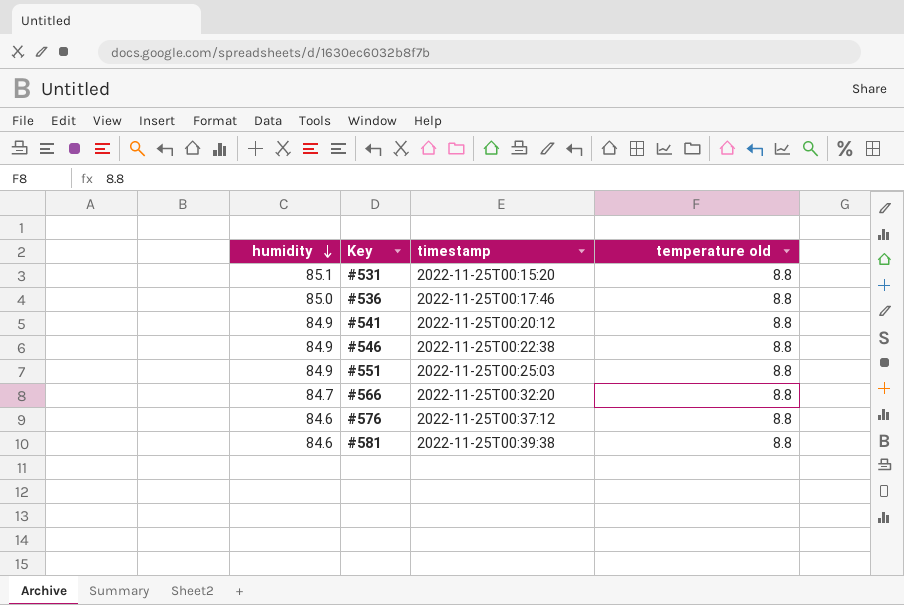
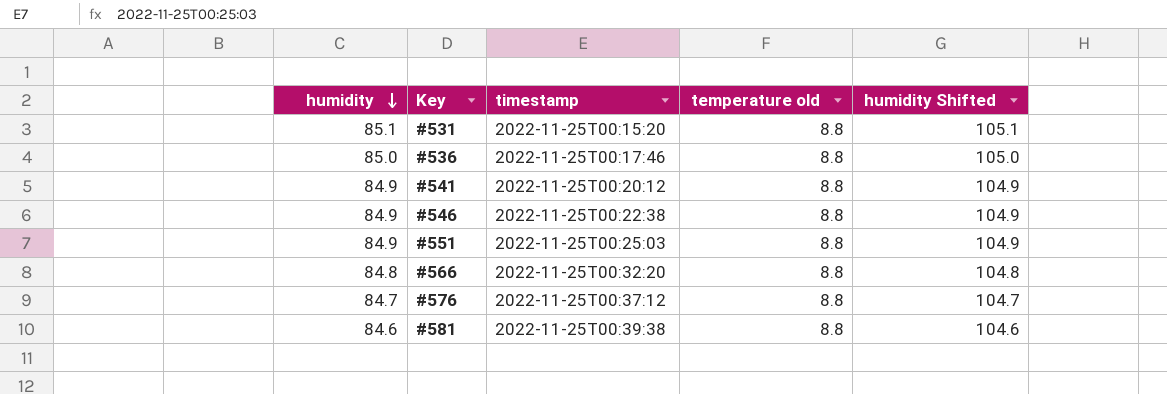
column humidity Shifted | formula: none -> [humidity] + 20
#566 | humidity: 84.7 -> 84.8
#576 | humidity: 84.6 -> 84.7

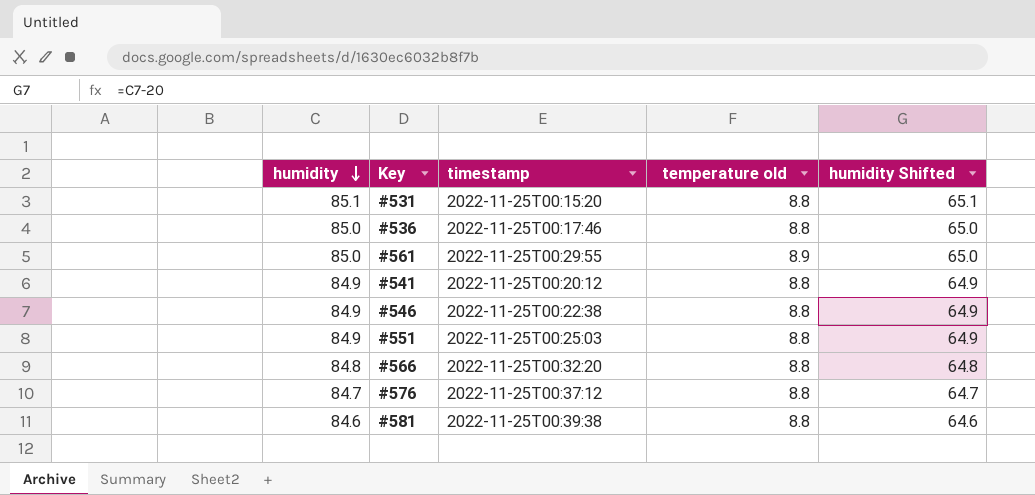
column humidity Shifted | formula: [humidity] + 20 -> [humidity] - 20
row #561: none -> 85.0 | 2022-11-25T00:29:55 | 8.9 | 65.0

